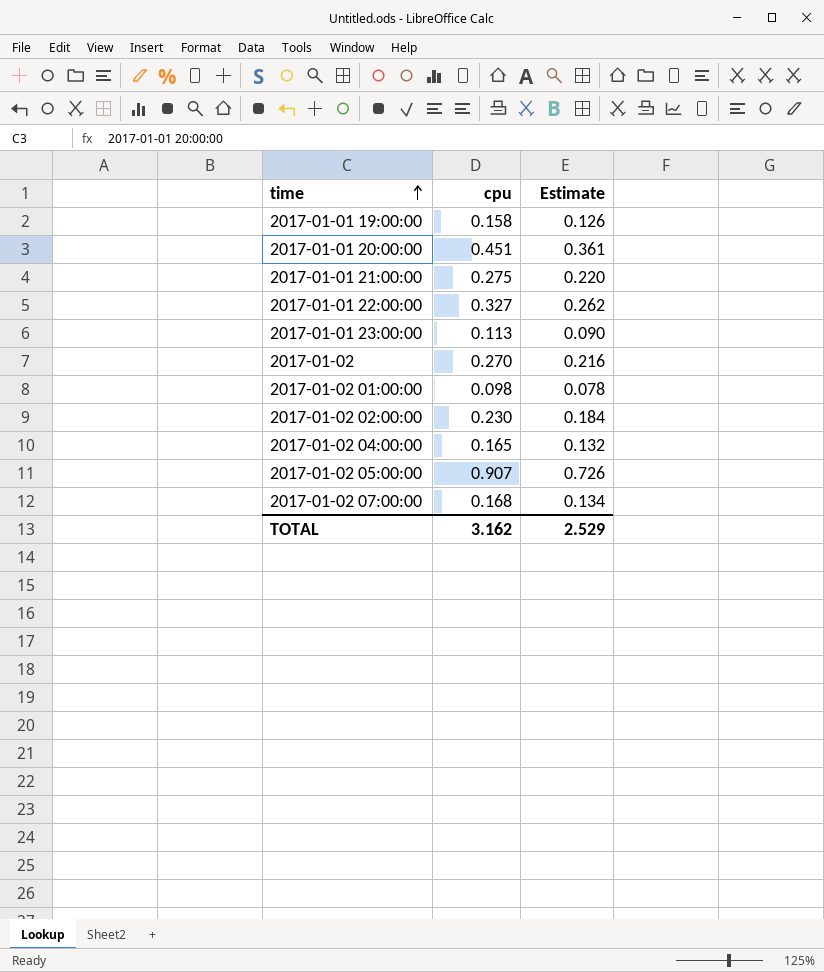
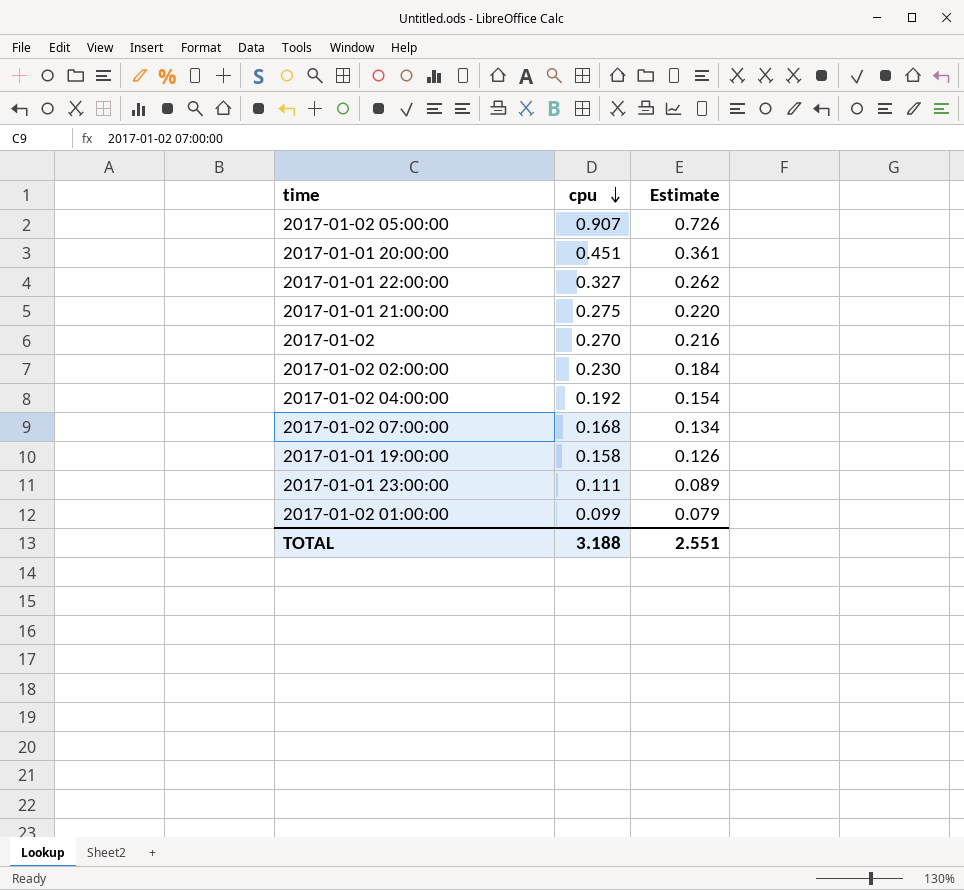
row order: time ascending -> cpu descending
2017-01-02 04:00:00 | cpu: 0.165 -> 0.192
2017-01-02 04:00:00 | Estimate: 0.132 -> 0.154
2017-01-01 23:00:00 | cpu: 0.113 -> 0.111
2017-01-01 23:00:00 | Estimate: 0.090 -> 0.089
2017-01-02 01:00:00 | cpu: 0.098 -> 0.099
2017-01-02 01:00:00 | Estimate: 0.078 -> 0.079
TOTAL | cpu: 3.162 -> 3.188
TOTAL | Estimate: 2.529 -> 2.551

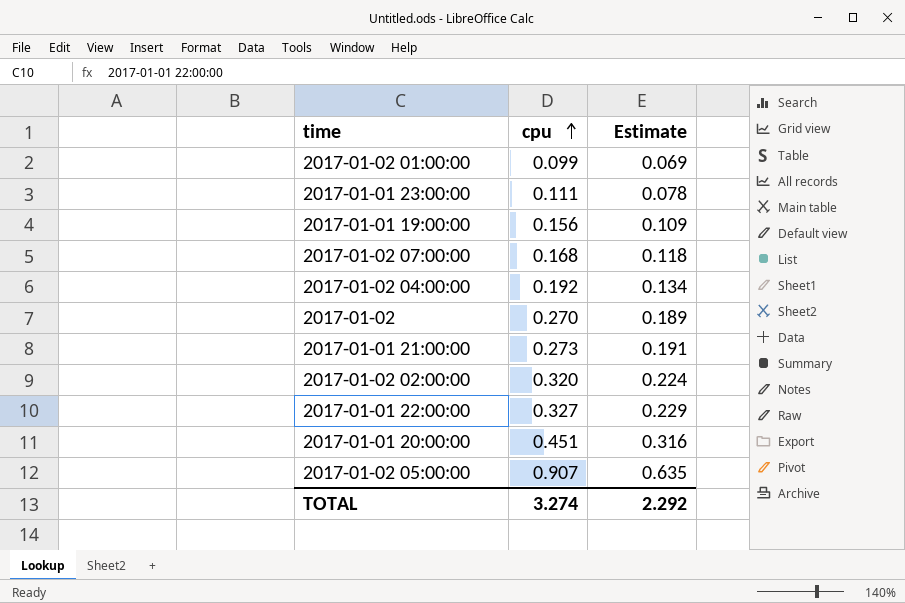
row order: cpu descending -> cpu ascending
column Estimate | formula: [cpu] * 0.8 -> [cpu] * 0.7
2017-01-01 19:00:00 | cpu: 0.158 -> 0.156
2017-01-01 21:00:00 | cpu: 0.275 -> 0.273
2017-01-02 02:00:00 | cpu: 0.230 -> 0.320
TOTAL | cpu: 3.188 -> 3.274
TOTAL | Estimate: 2.551 -> 2.292

